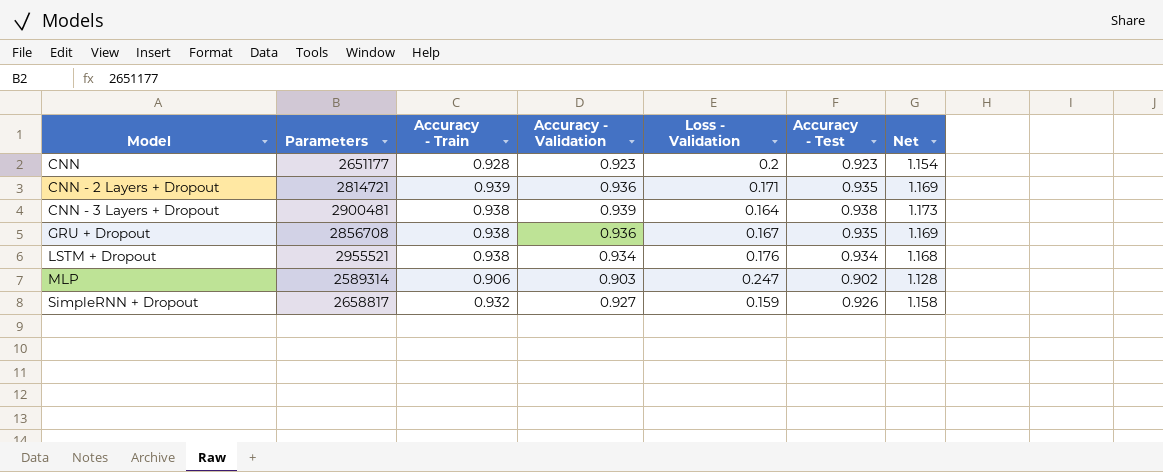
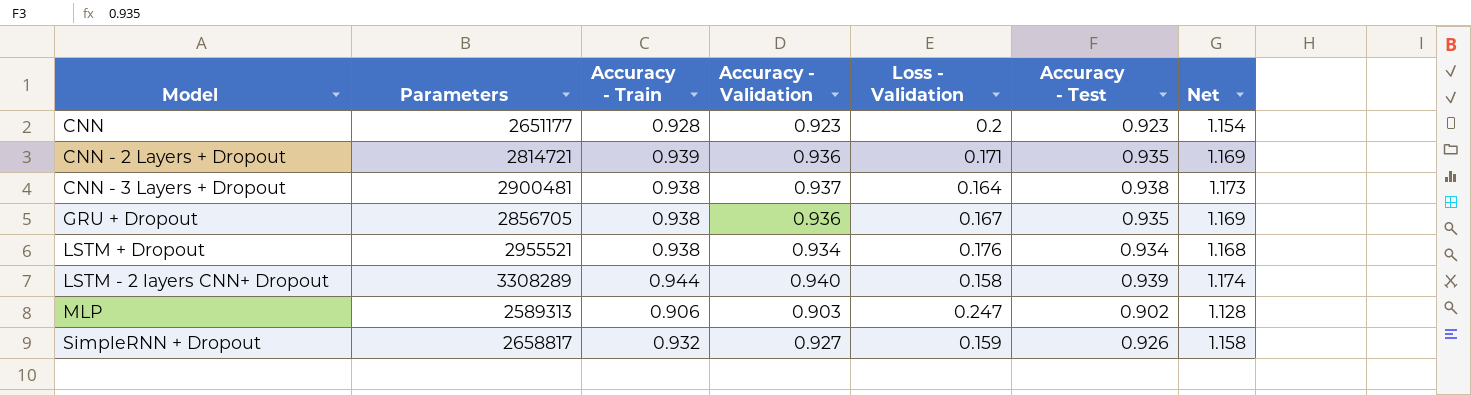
CNN - 3 Layers + Dropout | Accuracy - Validation: 0.939 -> 0.937
GRU + Dropout | Parameters: 2856708 -> 2856705
row LSTM - 2 layers CNN+ Dropout: none -> 3308289 | 0.944 | 0.940 | 0.158 | 0.939 | 1.174
MLP | Parameters: 2589314 -> 2589313

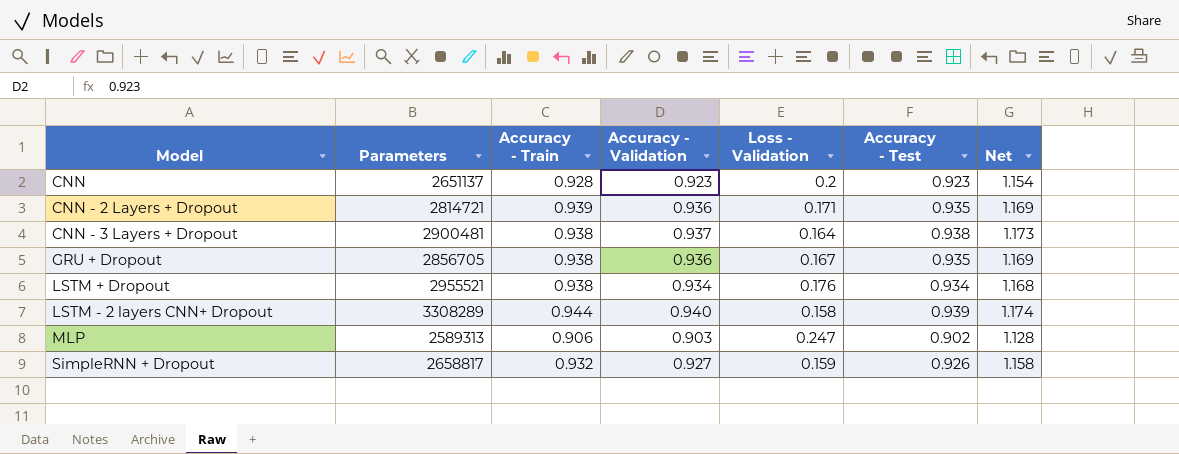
CNN | Parameters: 2651177 -> 2651137

